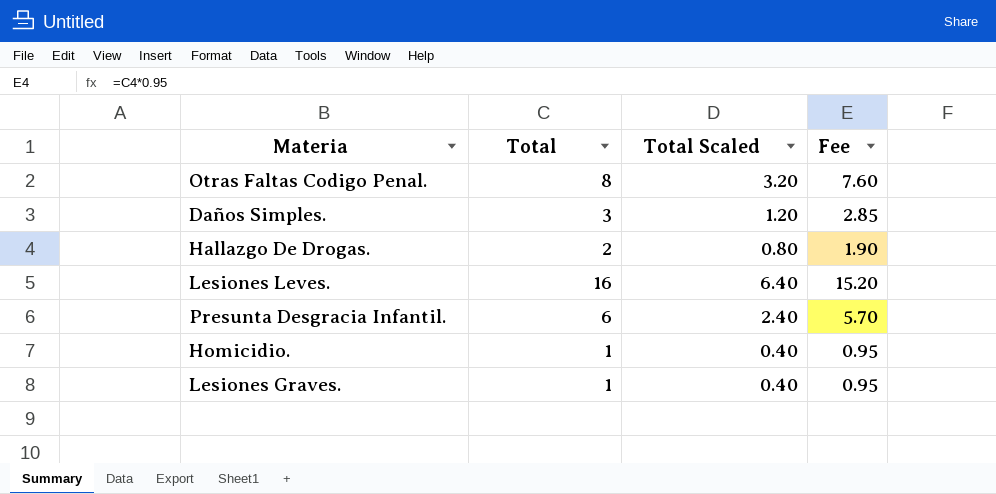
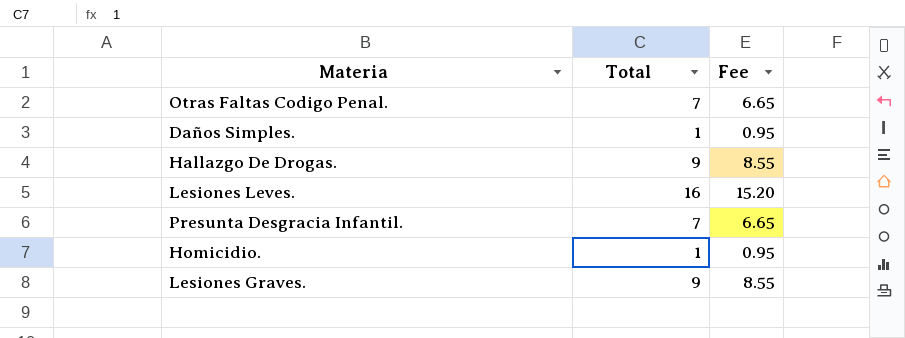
column Total Scaled | formula: [Total] * 0.4 -> none
Otras Faltas Codigo Penal. | Total: 8 -> 7
Otras Faltas Codigo Penal. | Fee: 7.60 -> 6.65
Daños Simples. | Total: 3 -> 1
Daños Simples. | Fee: 2.85 -> 0.95
Hallazgo De Drogas. | Total: 2 -> 9
Hallazgo De Drogas. | Fee: 1.90 -> 8.55
Presunta Desgracia Infantil. | Total: 6 -> 7
Presunta Desgracia Infantil. | Fee: 5.70 -> 6.65
Lesiones Graves. | Total: 1 -> 9
Lesiones Graves. | Fee: 0.95 -> 8.55

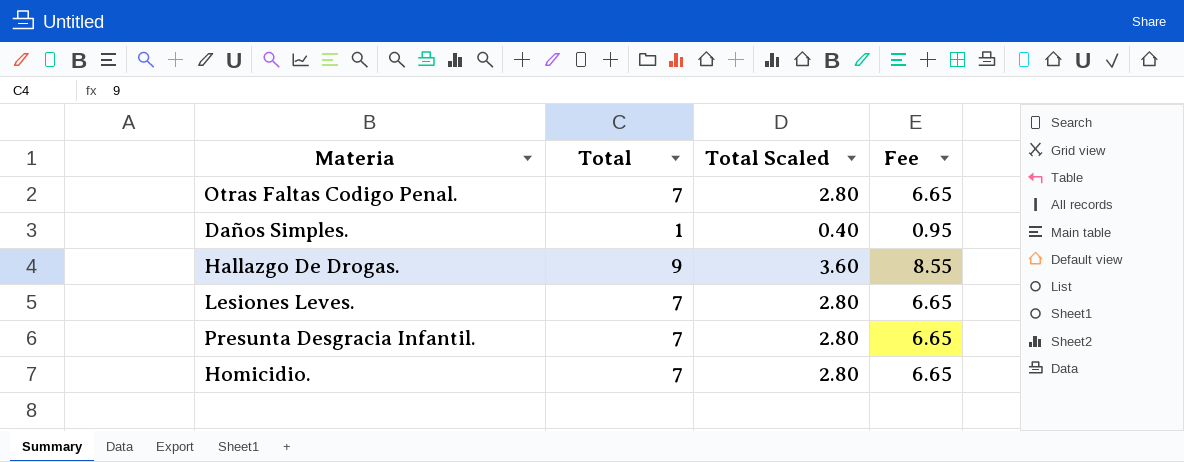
column Total Scaled | formula: none -> [Total] * 0.4
row Lesiones Graves.: 9 | 8.55 -> none
Lesiones Leves. | Total: 16 -> 7
Lesiones Leves. | Fee: 15.20 -> 6.65
Homicidio. | Total: 1 -> 7
Homicidio. | Fee: 0.95 -> 6.65

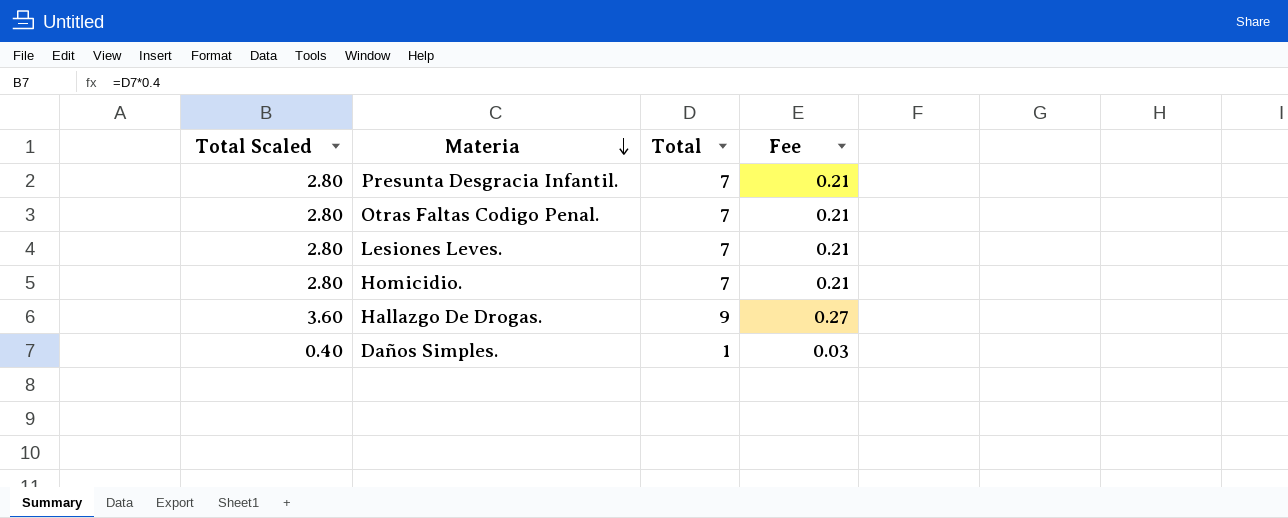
row order: none -> Materia descending
column Total Scaled | position: 3 -> 1
column Fee | formula: [Total] * 0.95 -> [Total] * 0.03

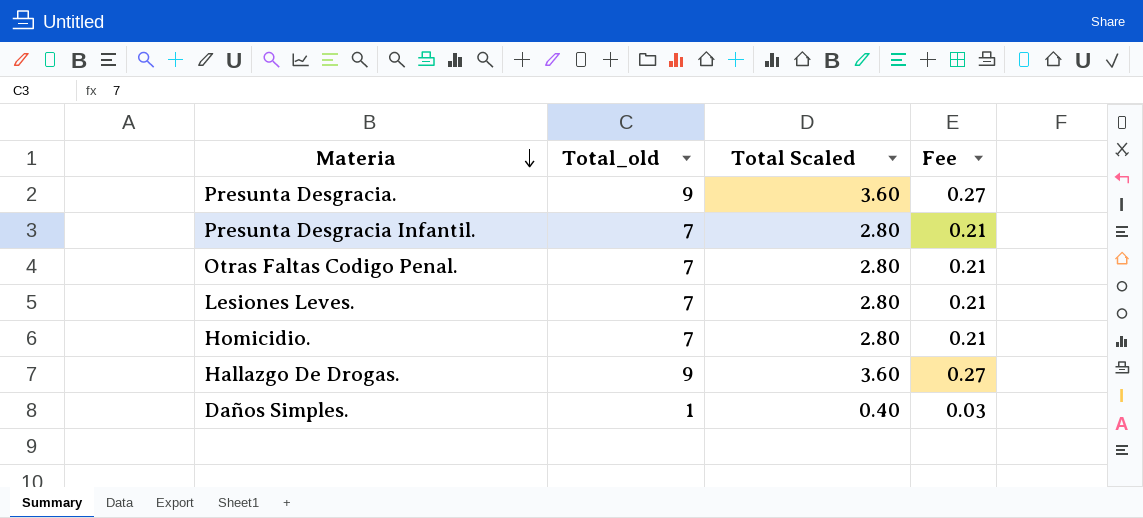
column name: Total -> Total_old
column Total Scaled | position: 1 -> 3
row Presunta Desgracia.: none -> 9 | 3.60 | 0.27

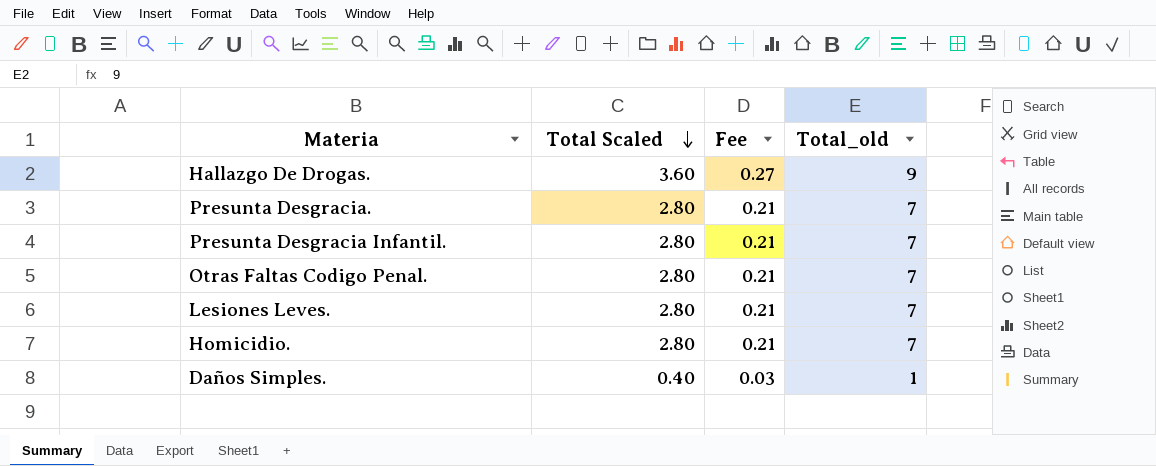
row order: Materia descending -> Total Scaled descending
column Total_old | position: 2 -> 4
Presunta Desgracia. | Total Scaled: 3.60 -> 2.80
Presunta Desgracia. | Fee: 0.27 -> 0.21
Presunta Desgracia. | Total_old: 9 -> 7

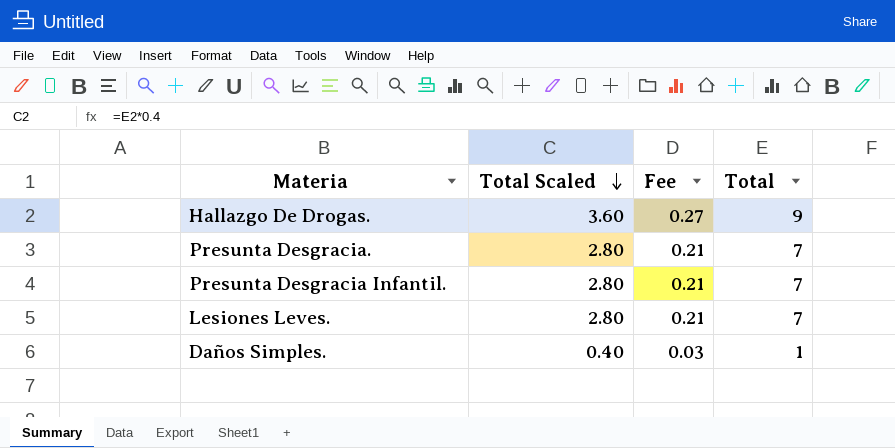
column name: Total_old -> Total
row Otras Faltas Codigo Penal.: 2.80 | 0.21 | 7 -> none
row Homicidio.: 2.80 | 0.21 | 7 -> none

